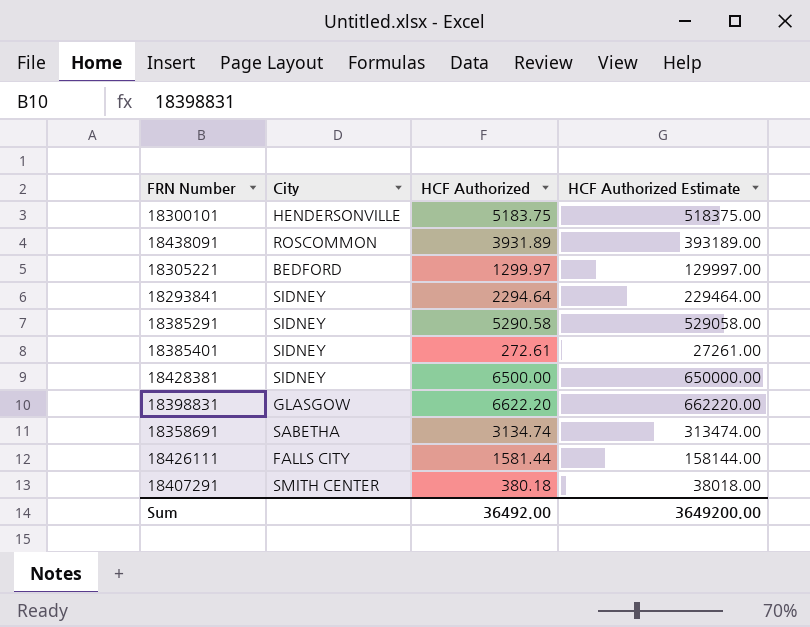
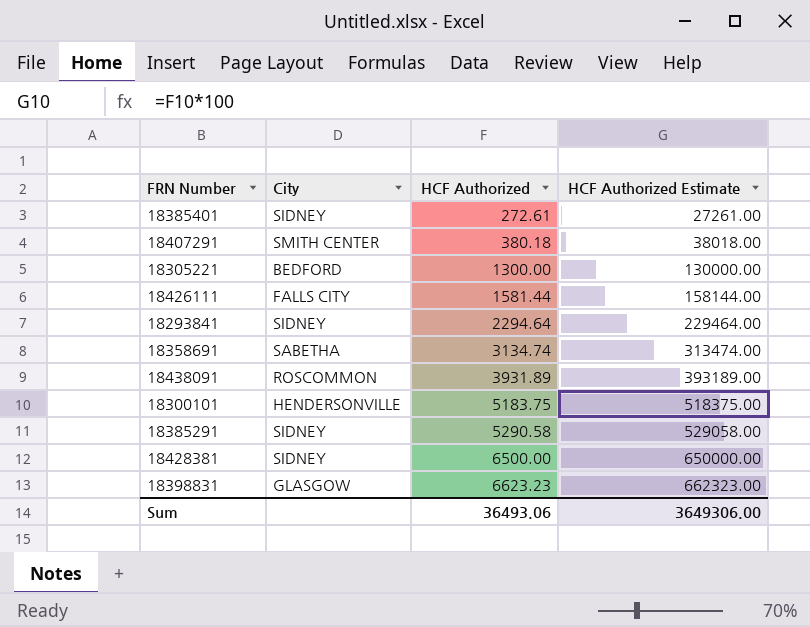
row order: none -> HCF Authorized ascending
18305221 | HCF Authorized: 1299.97 -> 1300.00
18305221 | HCF Authorized Estimate: 129997.00 -> 130000.00
18398831 | HCF Authorized: 6622.20 -> 6623.23
18398831 | HCF Authorized Estimate: 662220.00 -> 662323.00
Sum | HCF Authorized: 36492.00 -> 36493.06
Sum | HCF Authorized Estimate: 3649200.00 -> 3649306.00

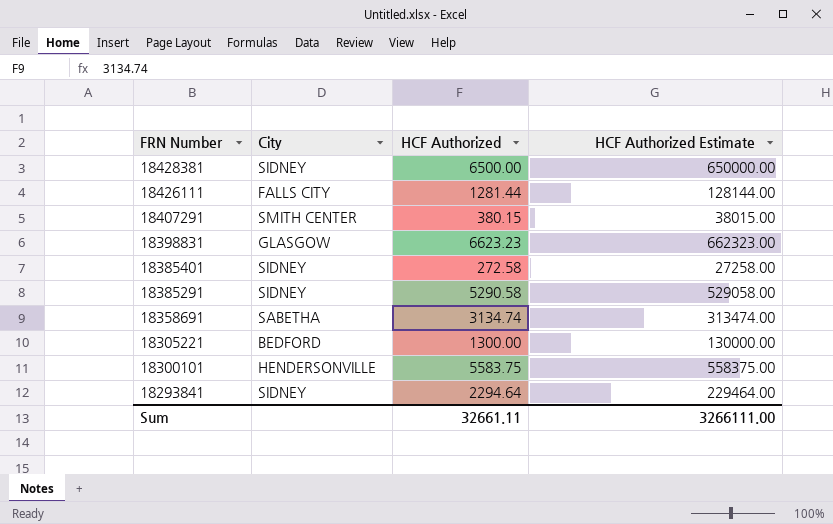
row order: HCF Authorized ascending -> FRN Number descending
row 18438091: ROSCOMMON | 3931.89 | 393189.00 -> none
18426111 | HCF Authorized: 1581.44 -> 1281.44
18426111 | HCF Authorized Estimate: 158144.00 -> 128144.00
18407291 | HCF Authorized: 380.18 -> 380.15
18407291 | HCF Authorized Estimate: 38018.00 -> 38015.00
18385401 | HCF Authorized: 272.61 -> 272.58
18385401 | HCF Authorized Estimate: 27261.00 -> 27258.00
18300101 | HCF Authorized: 5183.75 -> 5583.75
18300101 | HCF Authorized Estimate: 518375.00 -> 558375.00
Sum | HCF Authorized: 36493.06 -> 32661.11
Sum | HCF Authorized Estimate: 3649306.00 -> 3266111.00

